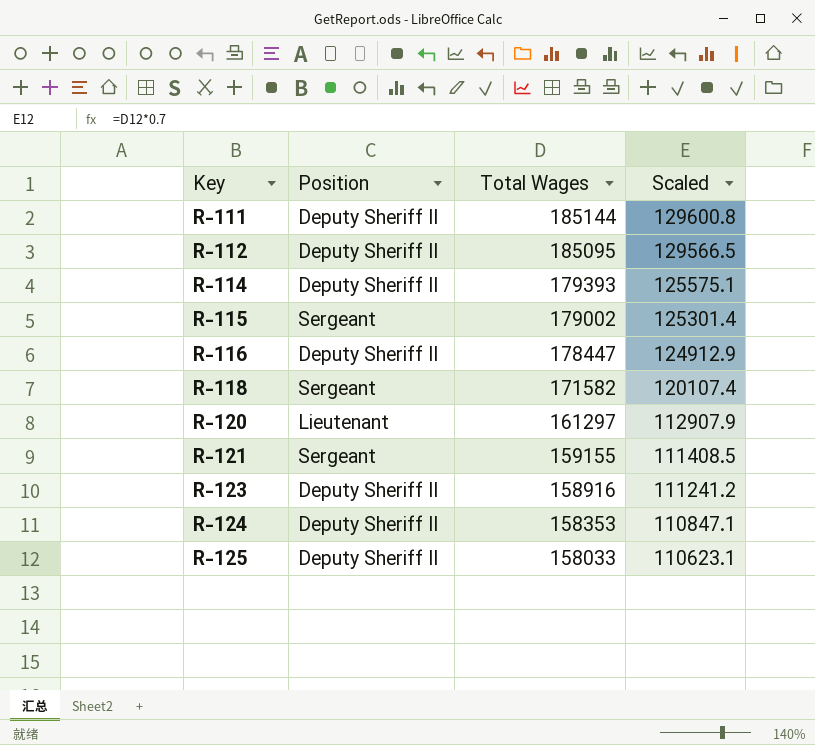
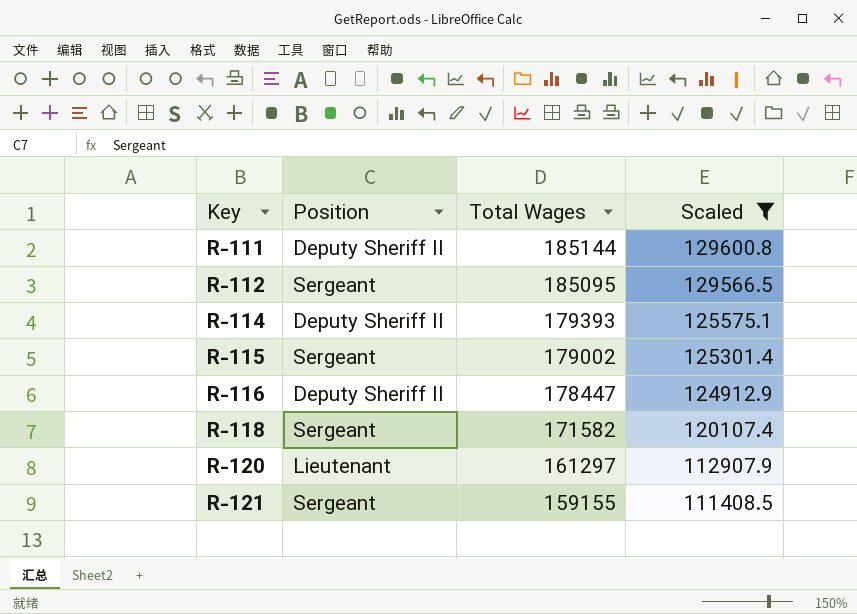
filter: none -> Scaled >= 111408.5
R-112 | Position: Deputy Sheriff II -> Sergeant

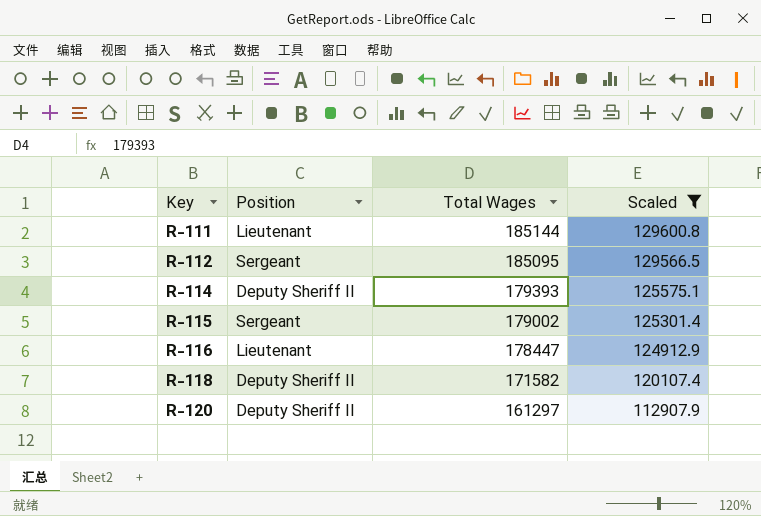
row R-121: Sergeant | 159155 | 111408.5 -> none
R-111 | Position: Deputy Sheriff II -> Lieutenant
R-116 | Position: Deputy Sheriff II -> Lieutenant
R-118 | Position: Sergeant -> Deputy Sheriff II
R-120 | Position: Lieutenant -> Deputy Sheriff II

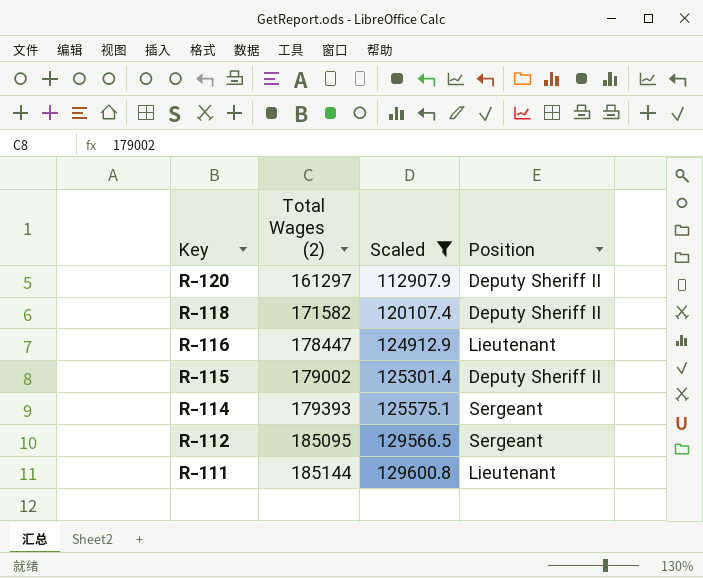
row order: Key ascending -> Key descending
column name: Total Wages -> Total Wages (2)
column Position | position: 2 -> 4
R-115 | Position: Sergeant -> Deputy Sheriff II
R-114 | Position: Deputy Sheriff II -> Sergeant

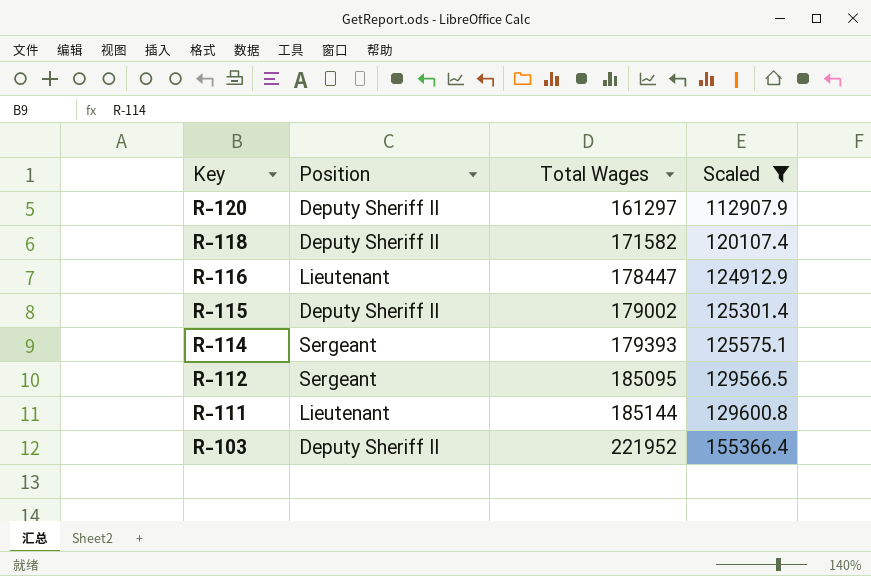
column Position | position: 4 -> 2
column name: Total Wages (2) -> Total Wages
row R-103: none -> Deputy Sheriff II | 221952 | 155366.4

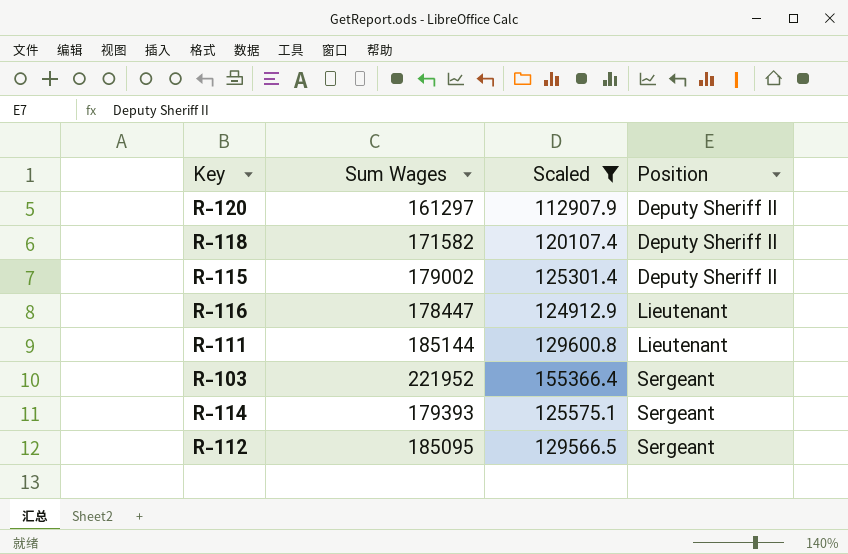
row order: Key descending -> Position ascending
column name: Total Wages -> Sum Wages
column Position | position: 2 -> 4
R-103 | Position: Deputy Sheriff II -> Sergeant

